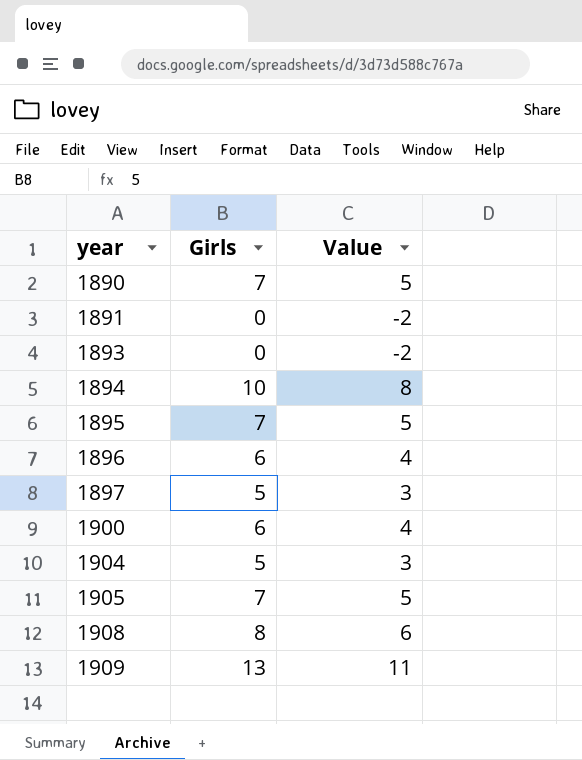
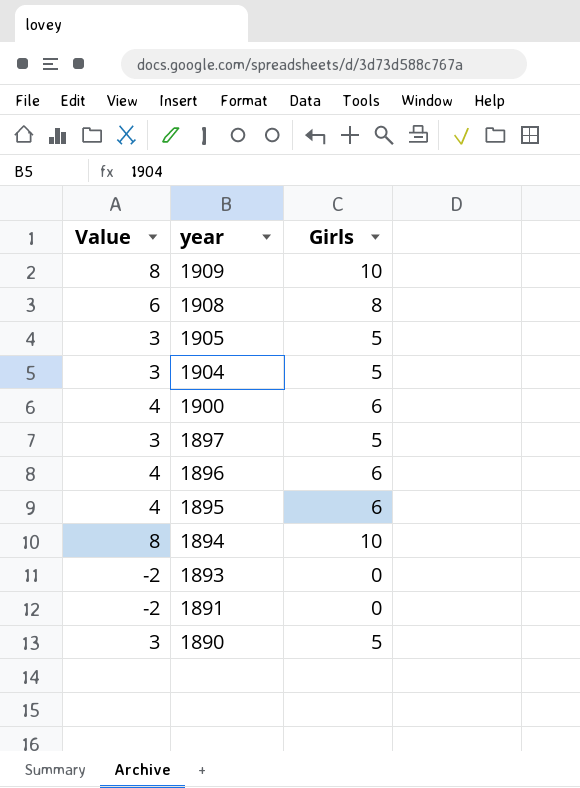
row order: year ascending -> year descending
column Value | position: 3 -> 1
1909 | Value: 11 -> 8
1909 | Girls: 13 -> 10
1905 | Value: 5 -> 3
1905 | Girls: 7 -> 5
1895 | Value: 5 -> 4
1895 | Girls: 7 -> 6
1890 | Value: 5 -> 3
1890 | Girls: 7 -> 5

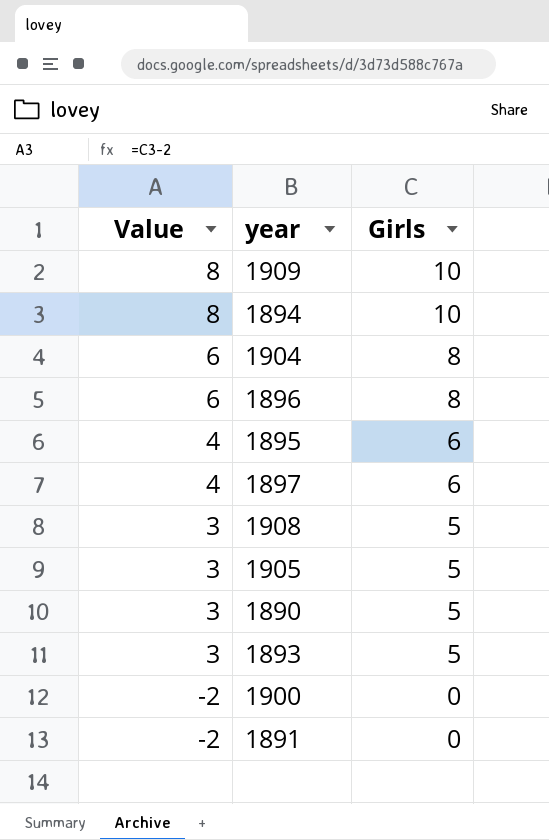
row order: year descending -> Value descending
1904 | Value: 3 -> 6
1904 | Girls: 5 -> 8
1896 | Value: 4 -> 6
1896 | Girls: 6 -> 8
1897 | Value: 3 -> 4
1897 | Girls: 5 -> 6
1908 | Value: 6 -> 3
1908 | Girls: 8 -> 5
1893 | Value: -2 -> 3
1893 | Girls: 0 -> 5
1900 | Value: 4 -> -2
1900 | Girls: 6 -> 0

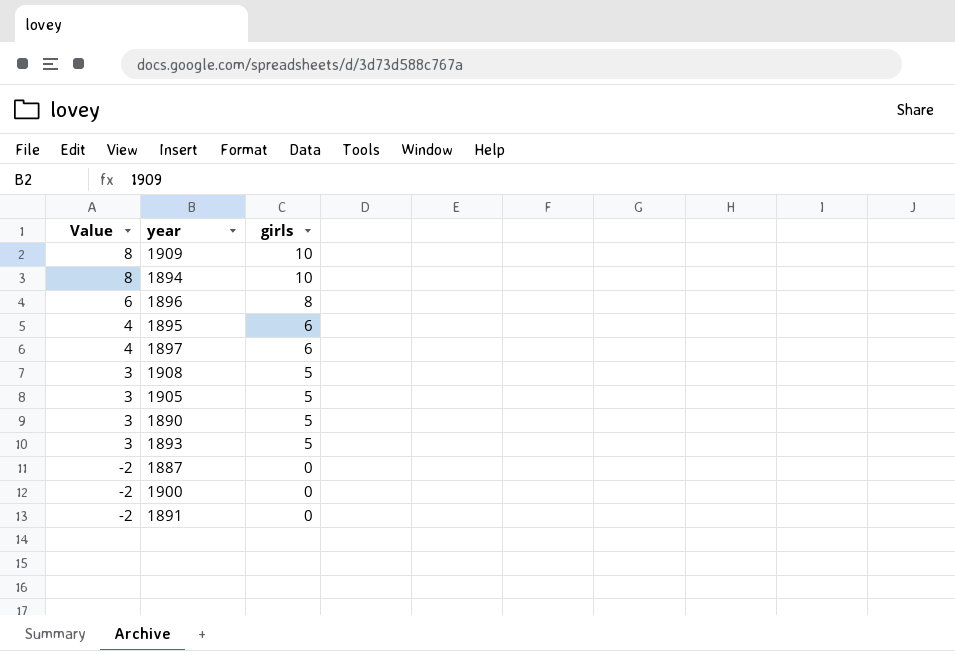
column name: Girls -> girls
row 1904: 6 | 8 -> none
row 1887: none -> -2 | 0

